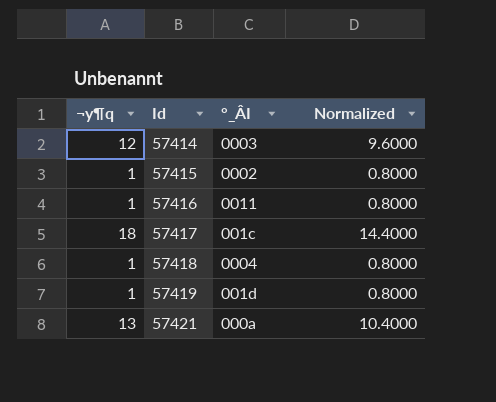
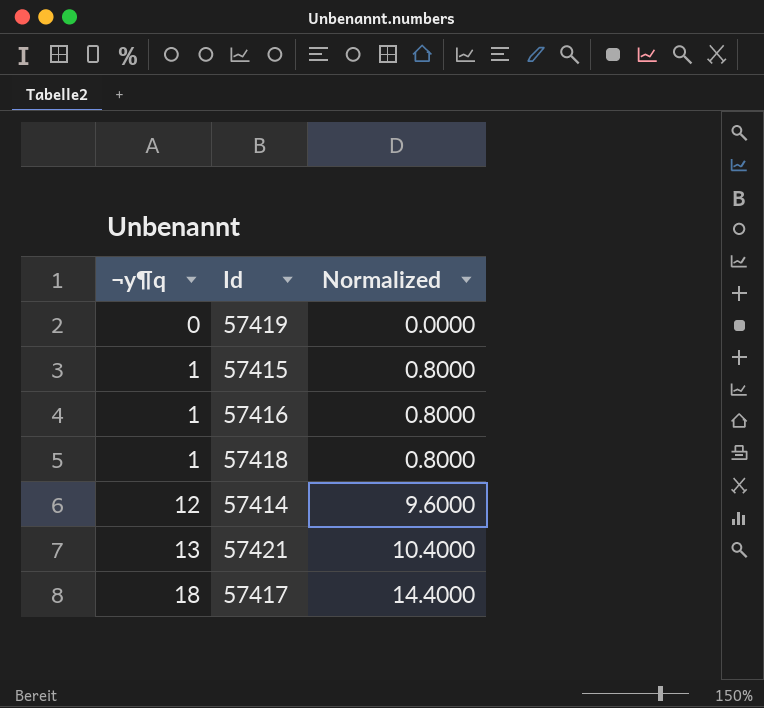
row order: Id ascending -> ¬y¶q ascending
column °_ÂI | position: 3 -> none
57419 | ¬y¶q: 1 -> 0
57419 | Normalized: 0.8000 -> 0.0000

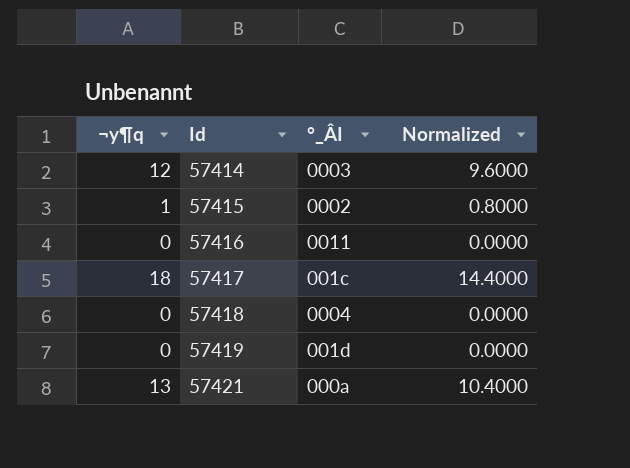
row order: ¬y¶q ascending -> Id ascending
column °_ÂI | position: none -> 3
57416 | ¬y¶q: 1 -> 0
57416 | Normalized: 0.8000 -> 0.0000
57418 | ¬y¶q: 1 -> 0
57418 | Normalized: 0.8000 -> 0.0000

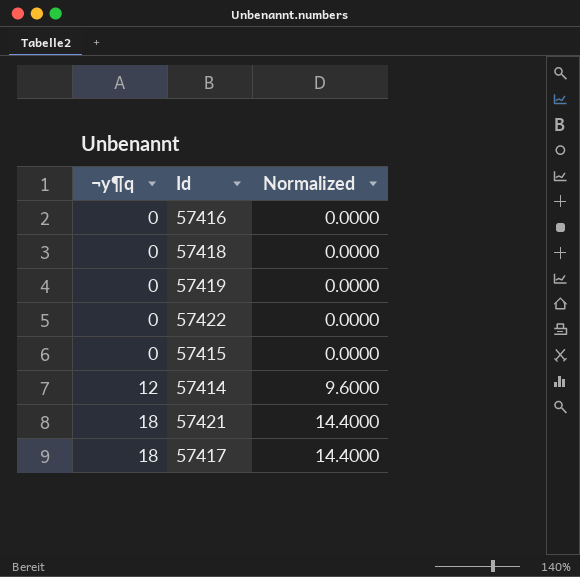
row order: Id ascending -> ¬y¶q ascending
column °_ÂI | position: 3 -> none
row 57422: none -> 0 | 0.0000
57415 | ¬y¶q: 1 -> 0
57415 | Normalized: 0.8000 -> 0.0000
57421 | ¬y¶q: 13 -> 18
57421 | Normalized: 10.4000 -> 14.4000

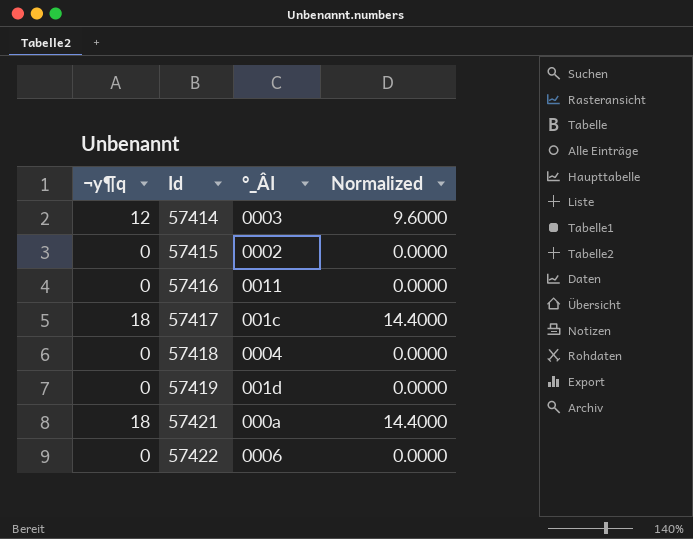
row order: ¬y¶q ascending -> Id ascending
column °_ÂI | position: none -> 3

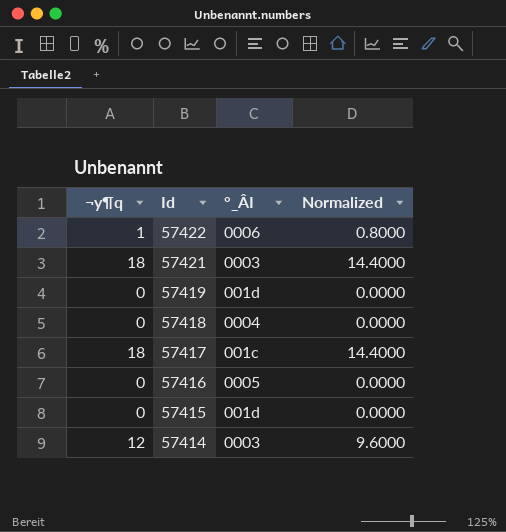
row order: Id ascending -> Id descending
57422 | ¬y¶q: 0 -> 1
57422 | Normalized: 0.0000 -> 0.8000
57421 | °_ÂI: 000a -> 0003
57416 | °_ÂI: 0011 -> 0005
57415 | °_ÂI: 0002 -> 001d

